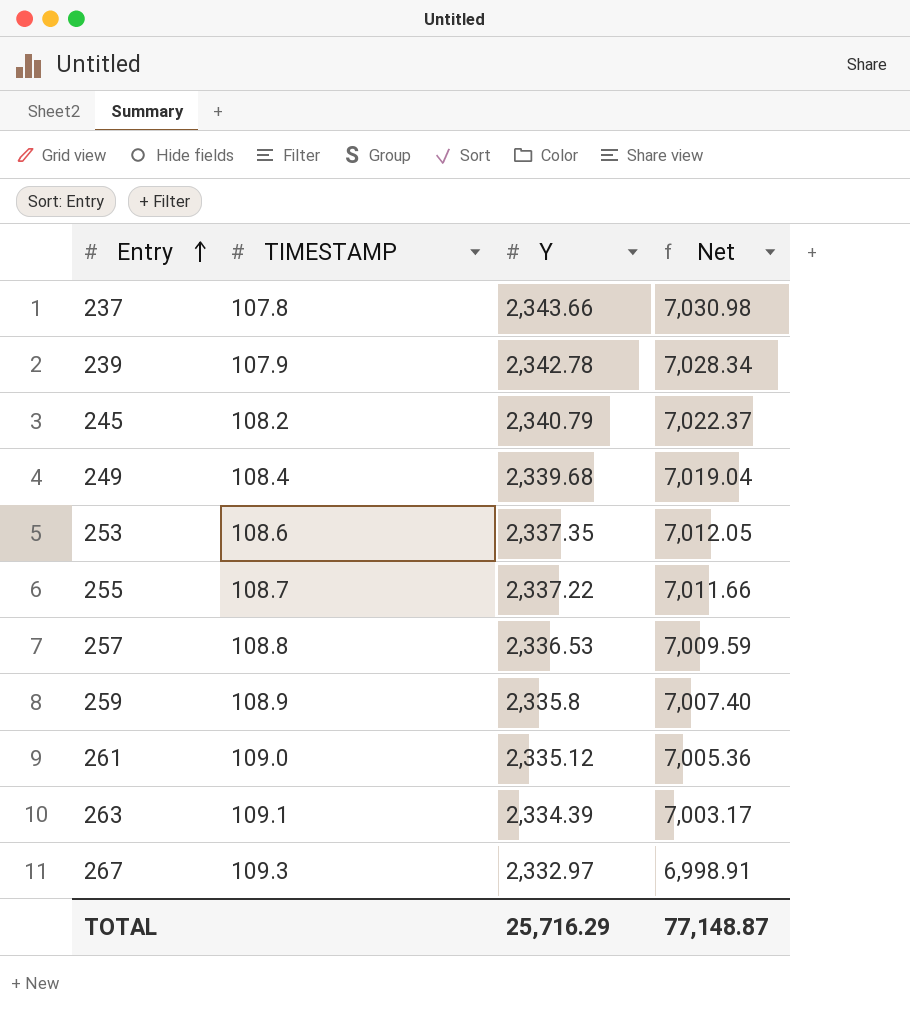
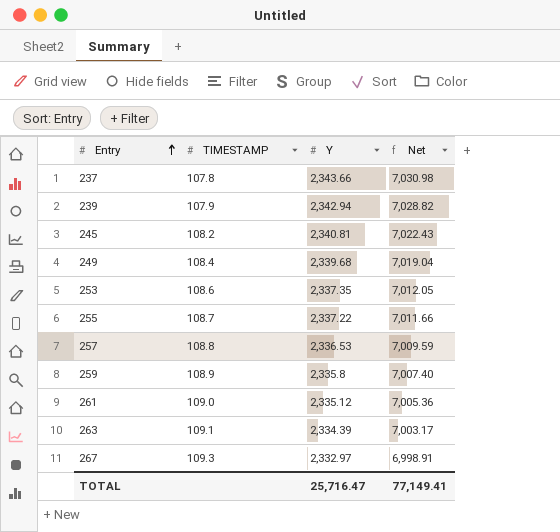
239 | Y: 2,342.78 -> 2,342.94
239 | Net: 7,028.34 -> 7,028.82
245 | Y: 2,340.79 -> 2,340.81
245 | Net: 7,022.37 -> 7,022.43
TOTAL | Y: 25,716.29 -> 25,716.47
TOTAL | Net: 77,148.87 -> 77,149.41

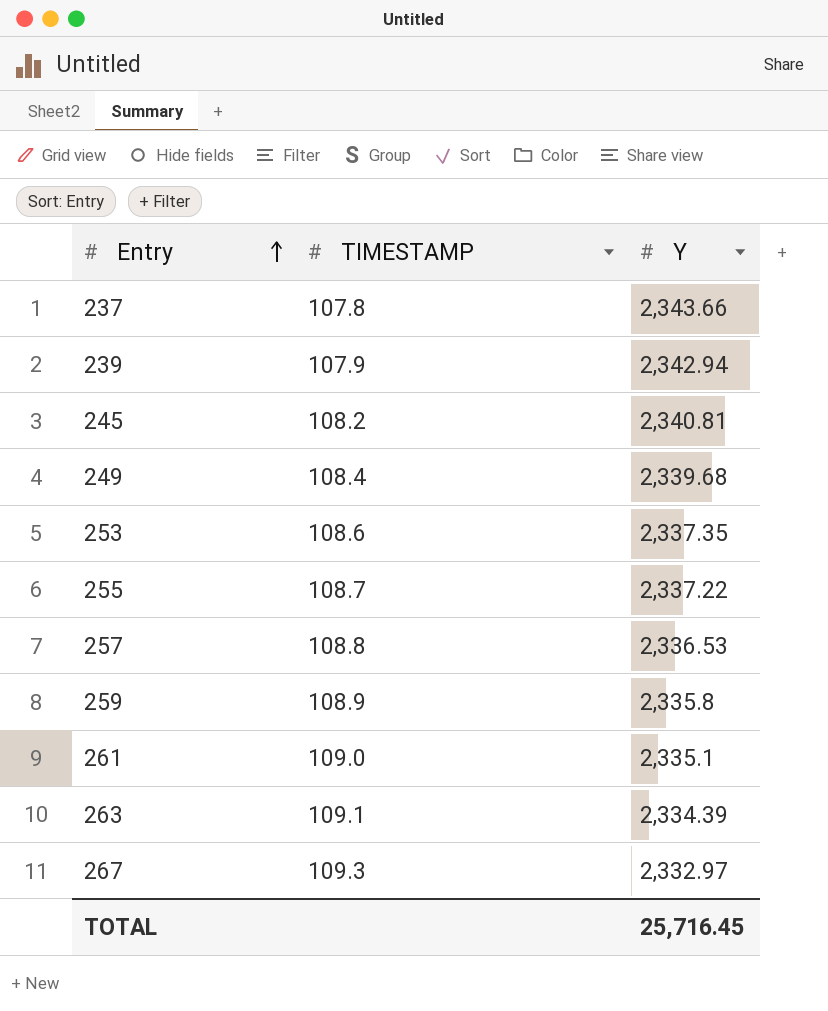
column Net | formula: [Y] * 3 -> none
261 | Y: 2,335.12 -> 2,335.1
TOTAL | Y: 25,716.47 -> 25,716.45

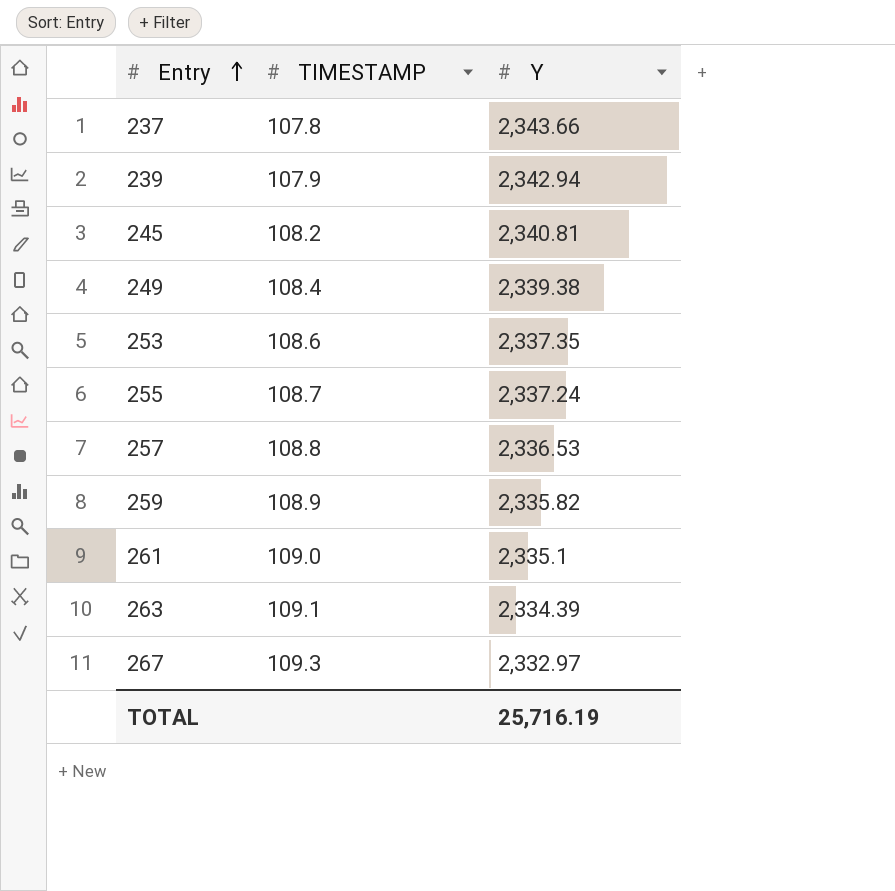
249 | Y: 2,339.68 -> 2,339.38
255 | Y: 2,337.22 -> 2,337.24
259 | Y: 2,335.8 -> 2,335.82
TOTAL | Y: 25,716.45 -> 25,716.19

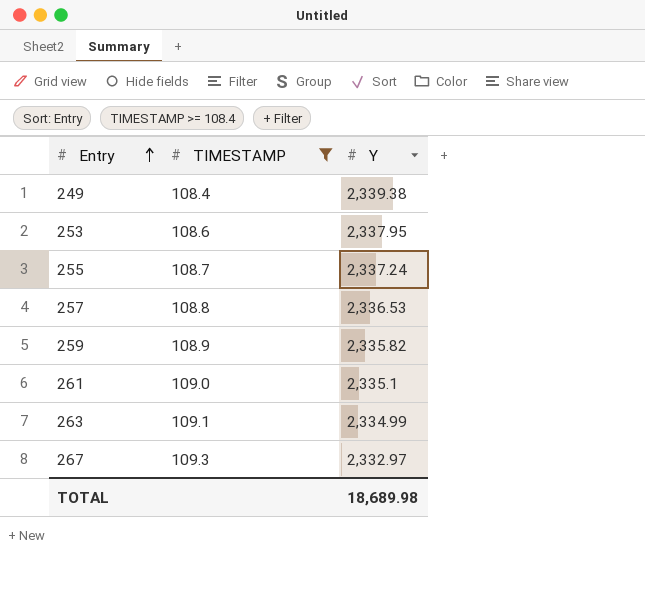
filter: none -> TIMESTAMP >= 108.4
253 | Y: 2,337.35 -> 2,337.95
263 | Y: 2,334.39 -> 2,334.99
TOTAL | Y: 25,716.19 -> 18,689.98

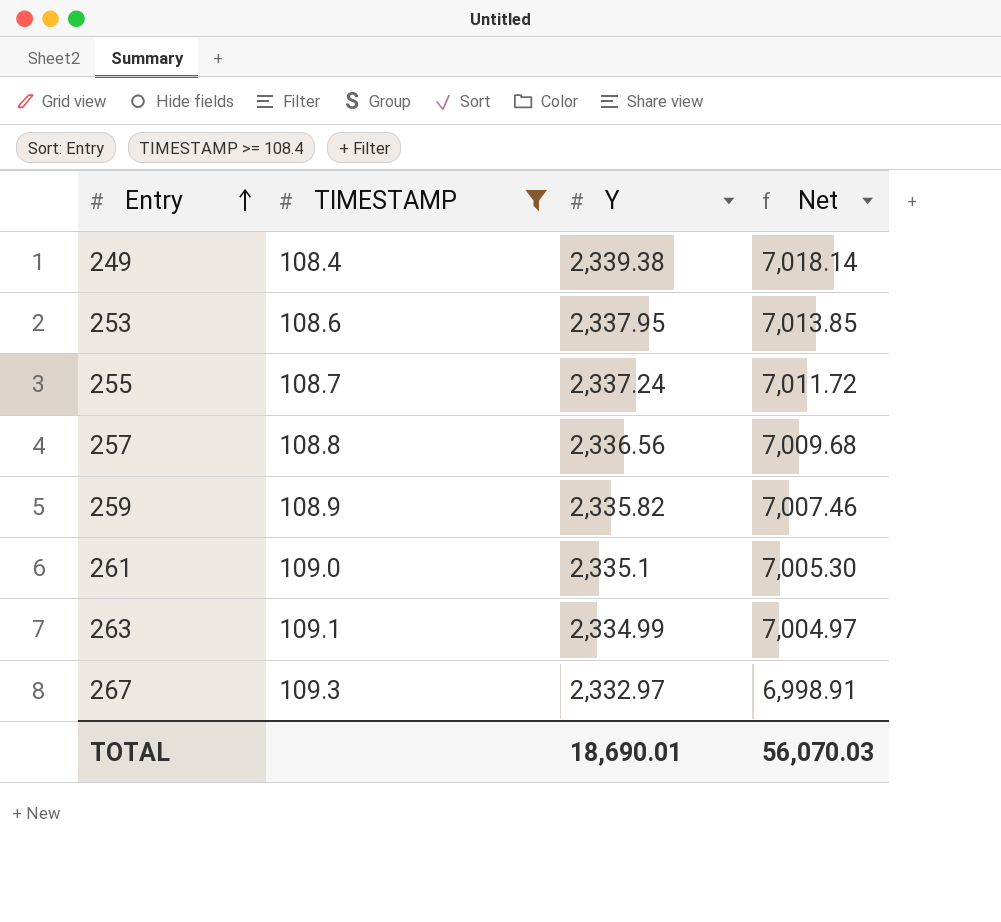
column Net | formula: none -> [Y] * 3
257 | Y: 2,336.53 -> 2,336.56
TOTAL | Y: 18,689.98 -> 18,690.01

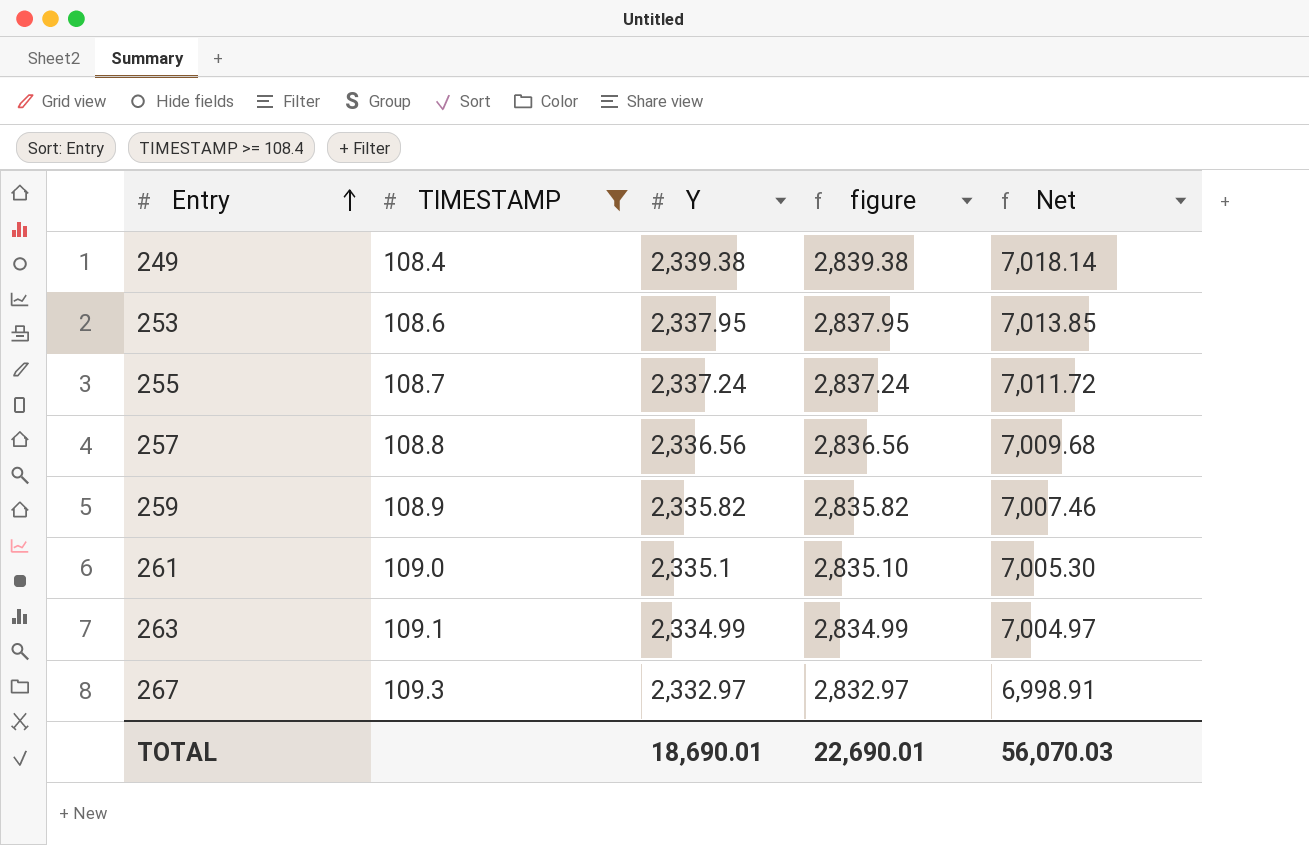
column figure | formula: none -> [Y] + 500

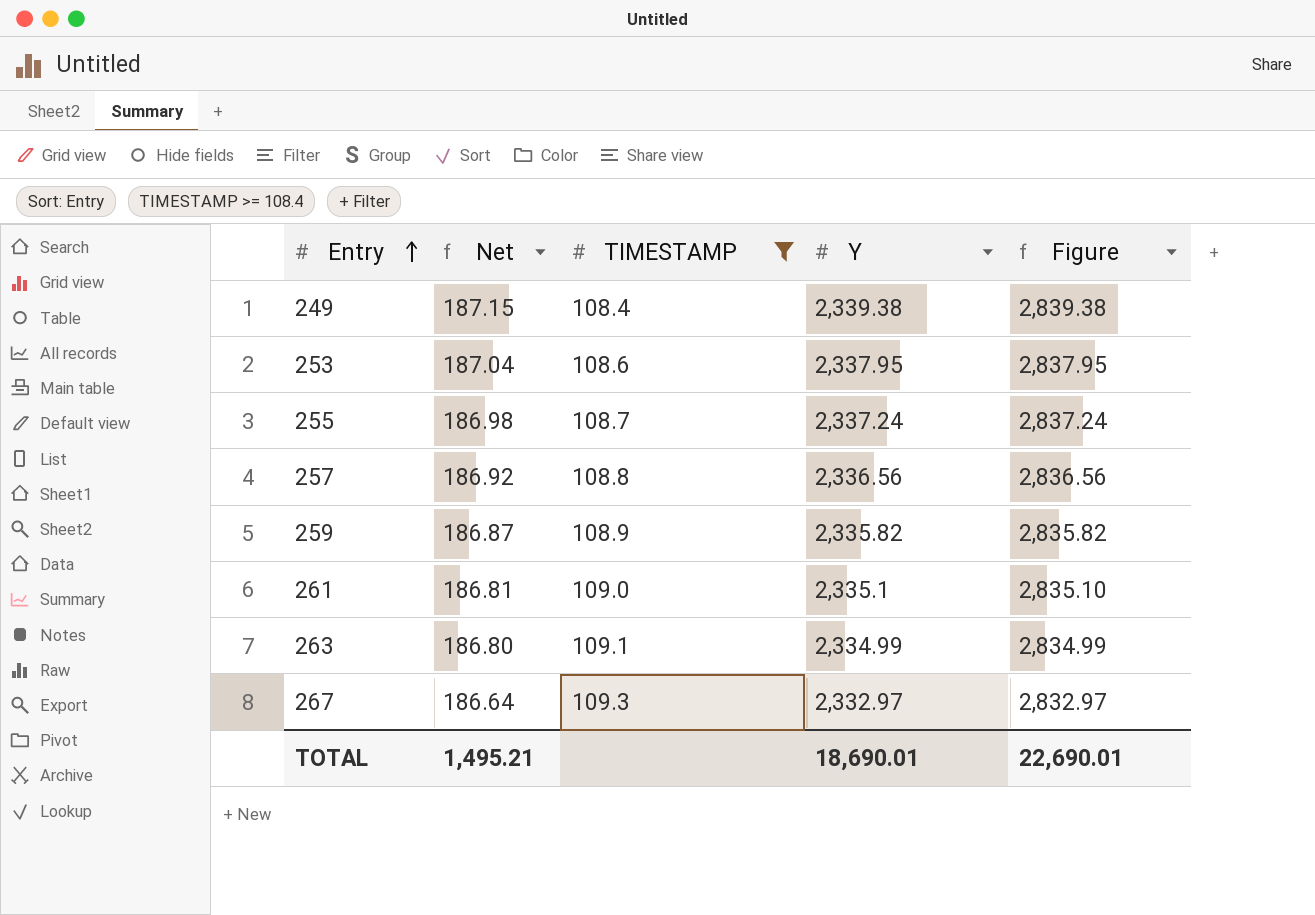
column Net | formula: [Y] * 3 -> [Y] * 0.08
column Net | position: 5 -> 2
column name: figure -> Figure
TOTAL | Net: 56,070.03 -> 1,495.21

